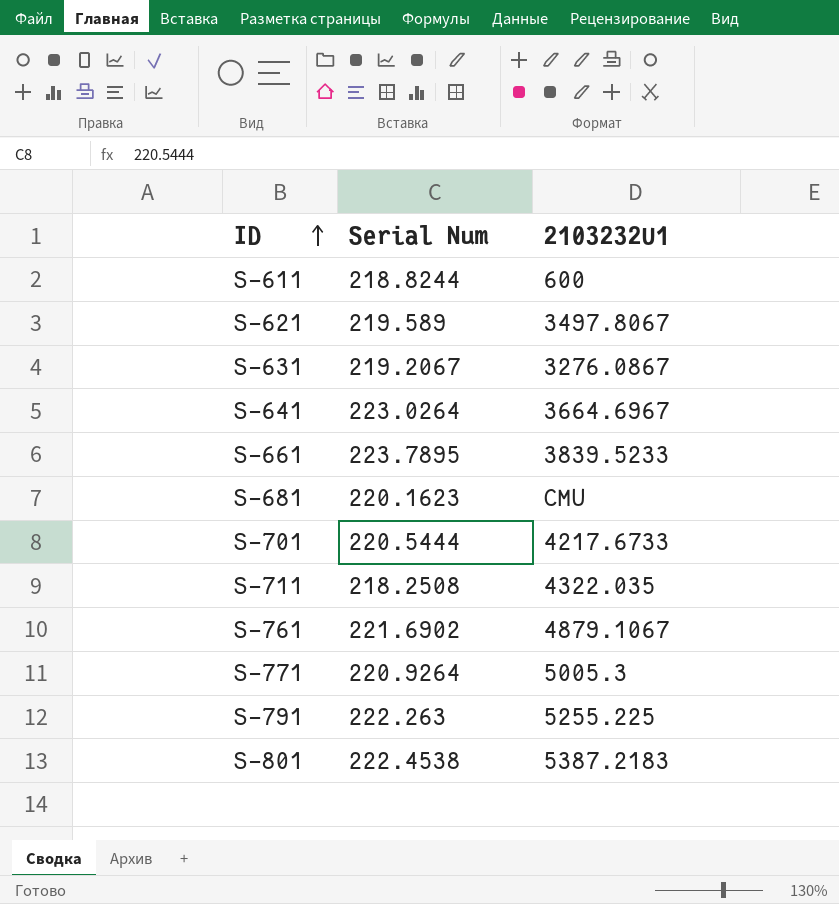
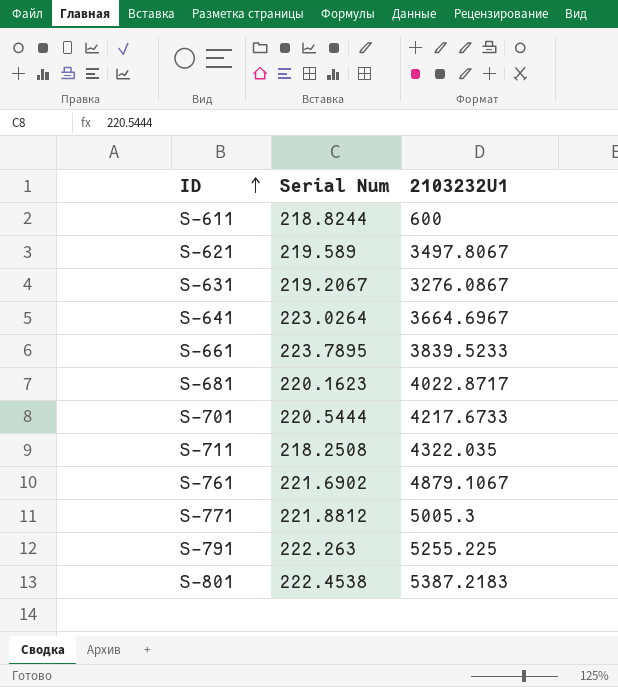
S-681 | 2103232U1: CMU -> 4022.8717
S-771 | Serial Num: 220.9264 -> 221.8812

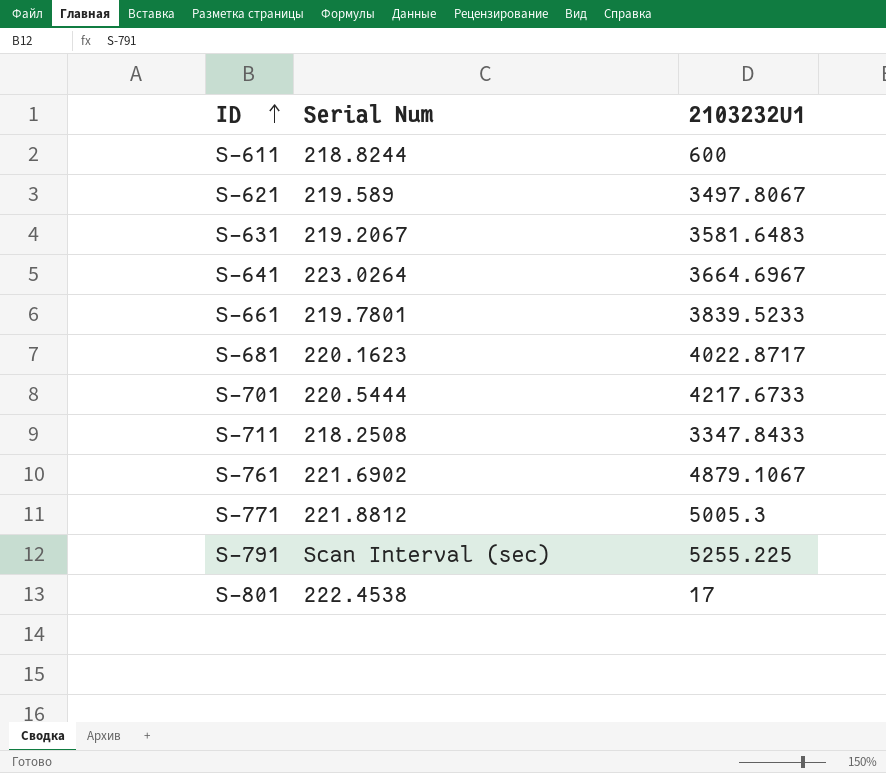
S-631 | 2103232U1: 3276.0867 -> 3581.6483
S-661 | Serial Num: 223.7895 -> 219.7801
S-711 | 2103232U1: 4322.035 -> 3347.8433
S-791 | Serial Num: 222.263 -> Scan Interval (sec)
S-801 | 2103232U1: 5387.2183 -> 17

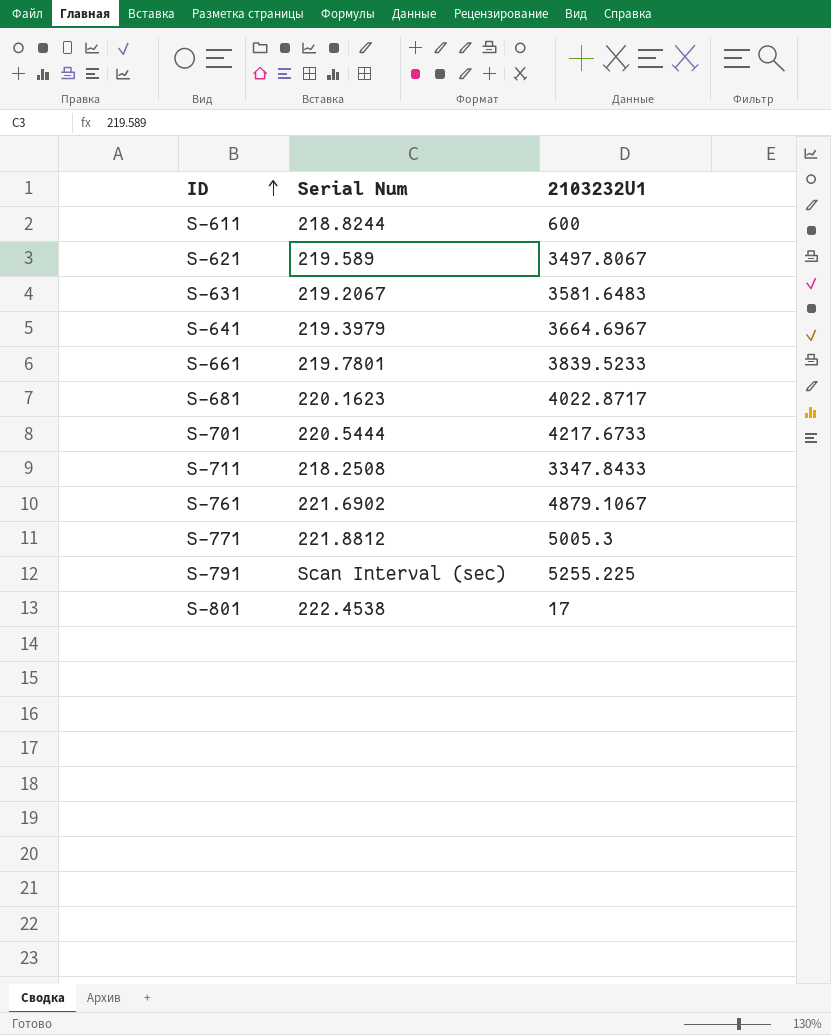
S-641 | Serial Num: 223.0264 -> 219.3979

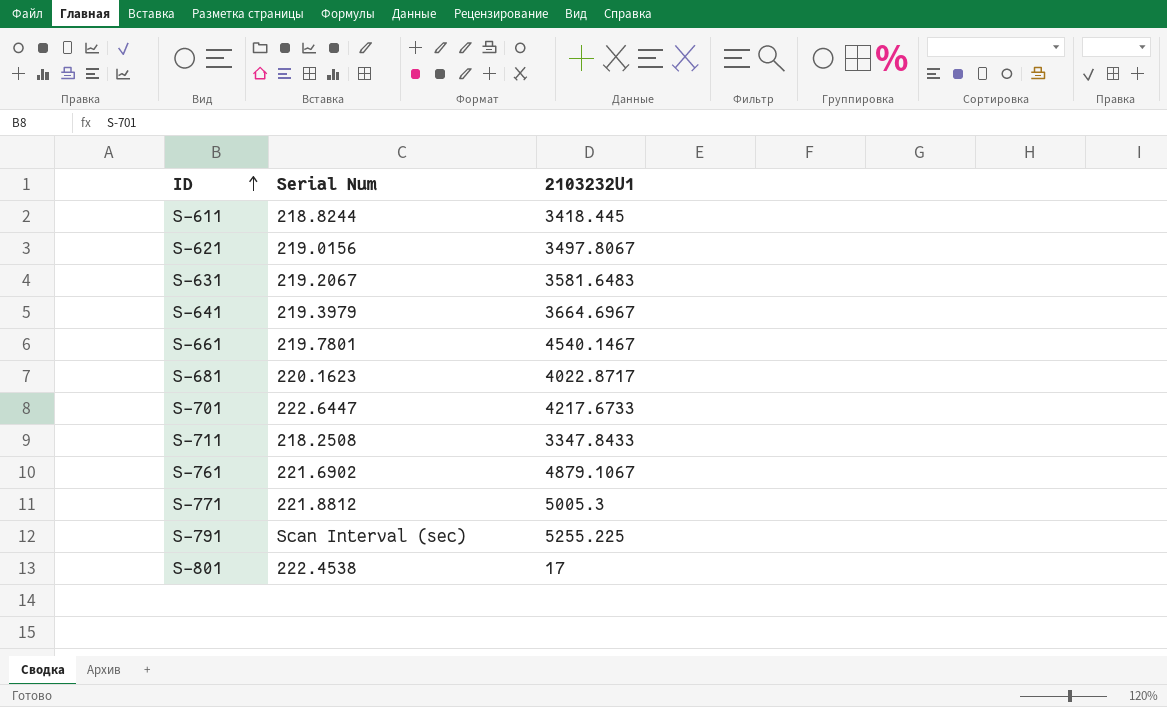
S-611 | 2103232U1: 600 -> 3418.445
S-621 | Serial Num: 219.589 -> 219.0156
S-661 | 2103232U1: 3839.5233 -> 4540.1467
S-701 | Serial Num: 220.5444 -> 222.6447

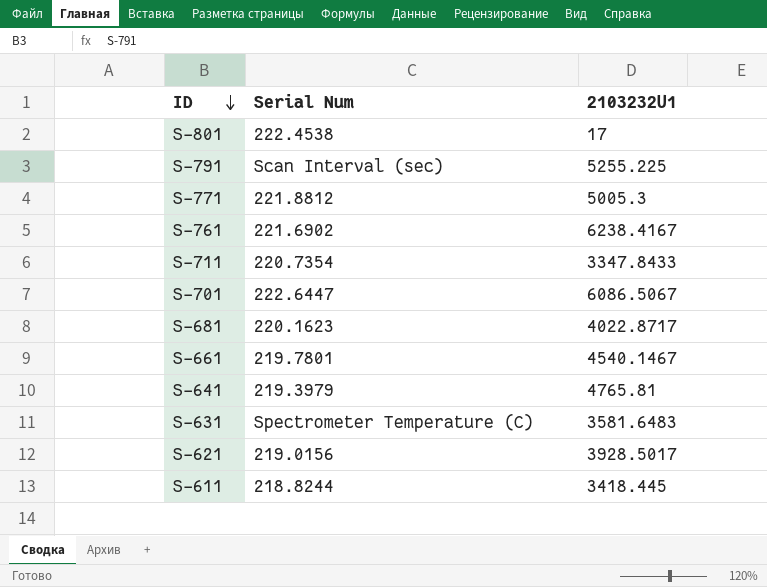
row order: ID ascending -> ID descending
S-761 | 2103232U1: 4879.1067 -> 6238.4167
S-711 | Serial Num: 218.2508 -> 220.7354
S-701 | 2103232U1: 4217.6733 -> 6086.5067
S-641 | 2103232U1: 3664.6967 -> 4765.81
S-631 | Serial Num: 219.2067 -> Spectrometer Temperature (C)
S-621 | 2103232U1: 3497.8067 -> 3928.5017

